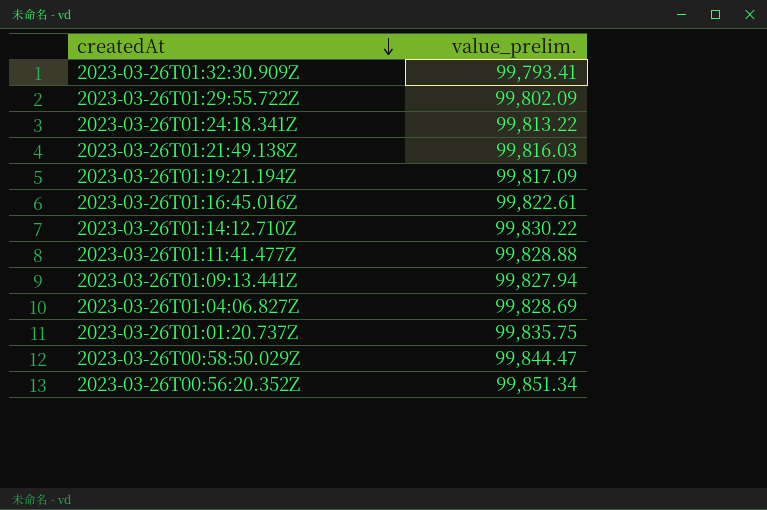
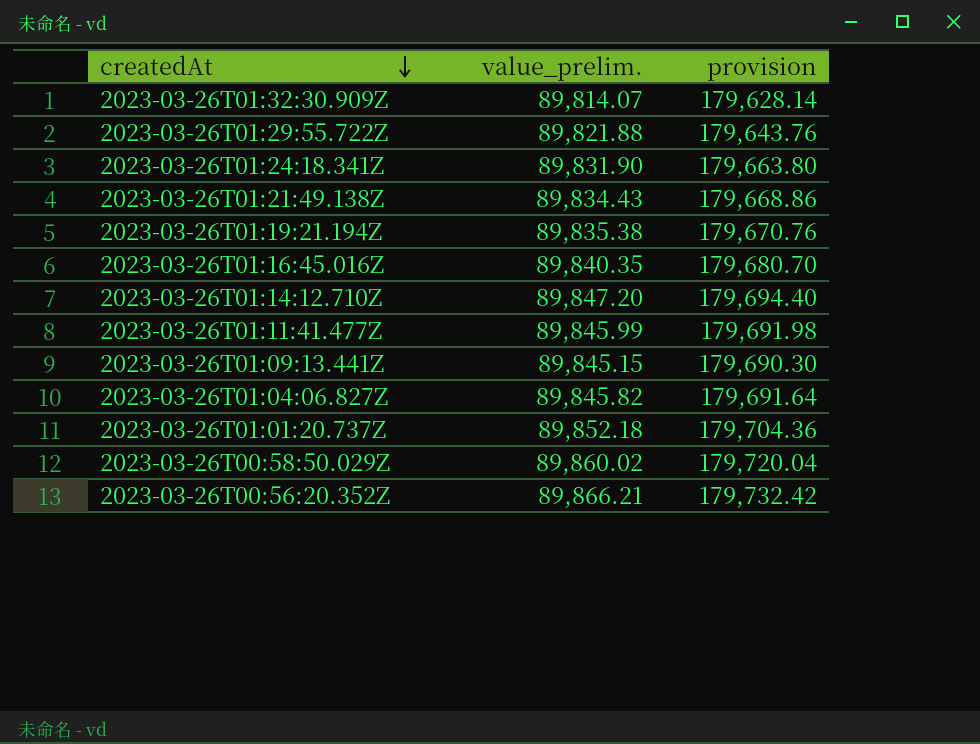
column provision | formula: none -> [value_prelim.] * 2
2023-03-26T01:32:30.909Z | value_prelim.: 99,793.41 -> 89,814.07
2023-03-26T01:29:55.722Z | value_prelim.: 99,802.09 -> 89,821.88
2023-03-26T01:24:18.341Z | value_prelim.: 99,813.22 -> 89,831.90
2023-03-26T01:21:49.138Z | value_prelim.: 99,816.03 -> 89,834.43
2023-03-26T01:19:21.194Z | value_prelim.: 99,817.09 -> 89,835.38
2023-03-26T01:16:45.016Z | value_prelim.: 99,822.61 -> 89,840.35
2023-03-26T01:14:12.710Z | value_prelim.: 99,830.22 -> 89,847.20
2023-03-26T01:11:41.477Z | value_prelim.: 99,828.88 -> 89,845.99
2023-03-26T01:09:13.441Z | value_prelim.: 99,827.94 -> 89,845.15
2023-03-26T01:04:06.827Z | value_prelim.: 99,828.69 -> 89,845.82
2023-03-26T01:01:20.737Z | value_prelim.: 99,835.75 -> 89,852.18
2023-03-26T00:58:50.029Z | value_prelim.: 99,844.47 -> 89,860.02
2023-03-26T00:56:20.352Z | value_prelim.: 99,851.34 -> 89,866.21

